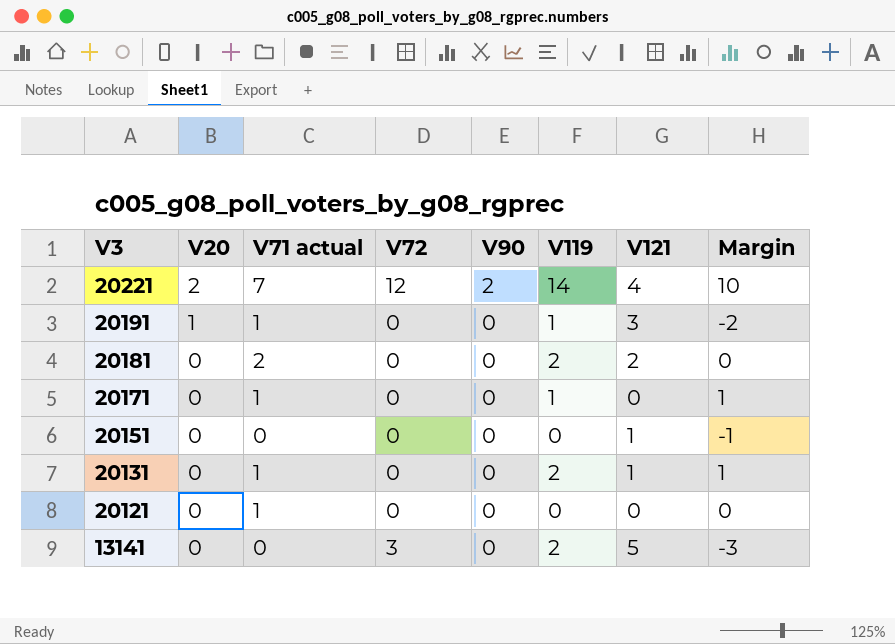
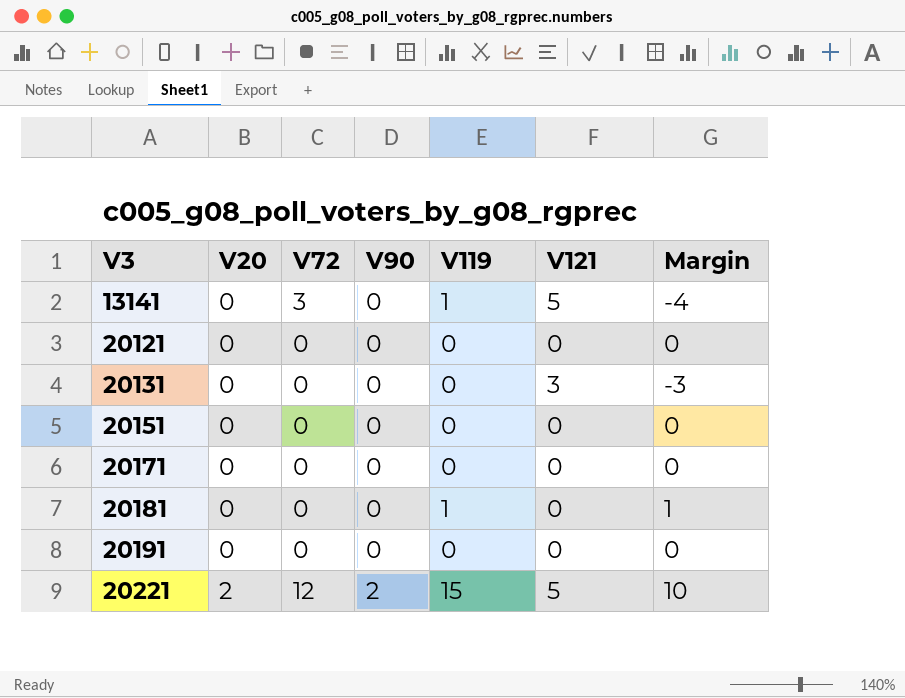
row order: V3 descending -> V3 ascending
column V71 actual | position: 3 -> none
13141 | V119: 2 -> 1
13141 | Margin: -3 -> -4
20131 | V119: 2 -> 0
20131 | V121: 1 -> 3
20131 | Margin: 1 -> -3
20151 | V121: 1 -> 0
20151 | Margin: -1 -> 0
20171 | V119: 1 -> 0
20171 | Margin: 1 -> 0
20181 | V119: 2 -> 1
20181 | V121: 2 -> 0
20181 | Margin: 0 -> 1
20191 | V20: 1 -> 0
20191 | V119: 1 -> 0
20191 | V121: 3 -> 0
20191 | Margin: -2 -> 0
20221 | V119: 14 -> 15
20221 | V121: 4 -> 5

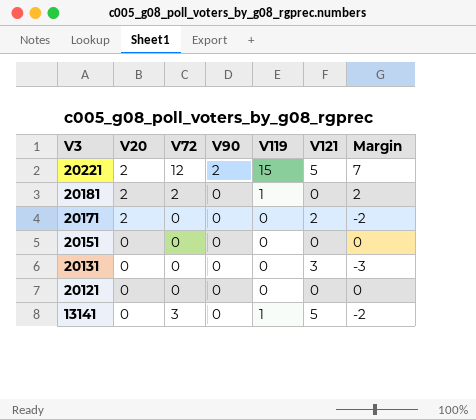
row order: V3 ascending -> V3 descending
column Margin | formula: [V119] - [V121] -> [V72] - [V121]
row 20191: 0 | 0 | 0 | 0 | 0 | 0 -> none
20181 | V20: 0 -> 2
20181 | V72: 0 -> 2
20171 | V20: 0 -> 2
20171 | V121: 0 -> 2

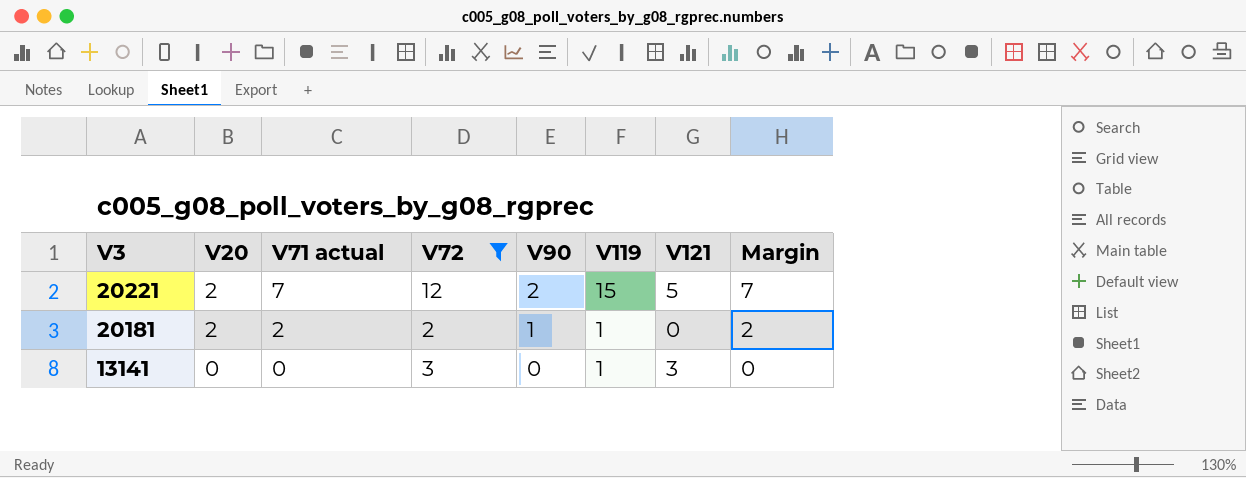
filter: none -> V72 != 0
column V71 actual | position: none -> 3
20181 | V90: 0 -> 1
13141 | V121: 5 -> 3
13141 | Margin: -2 -> 0

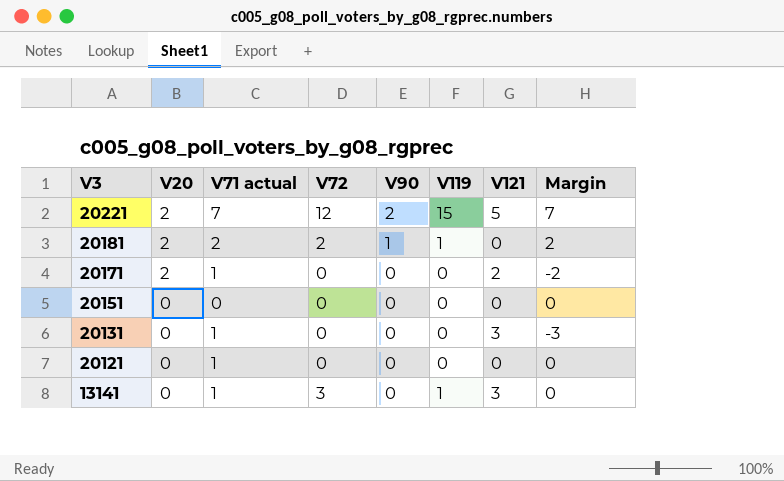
filter: V72 != 0 -> none
13141 | V71 actual: 0 -> 1

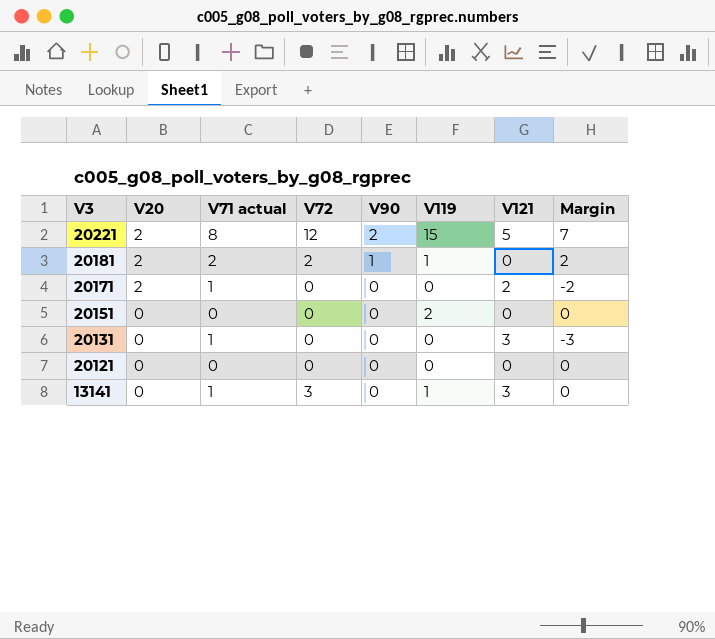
20221 | V71 actual: 7 -> 8
20151 | V119: 0 -> 2
20121 | V71 actual: 1 -> 0

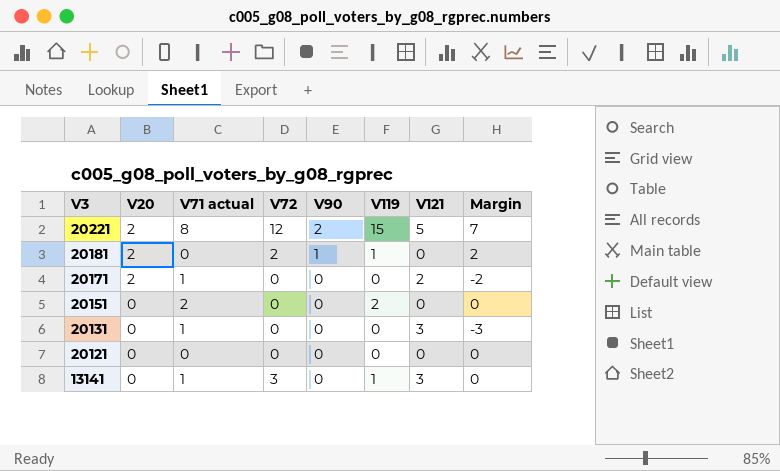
20181 | V71 actual: 2 -> 0
20151 | V71 actual: 0 -> 2

